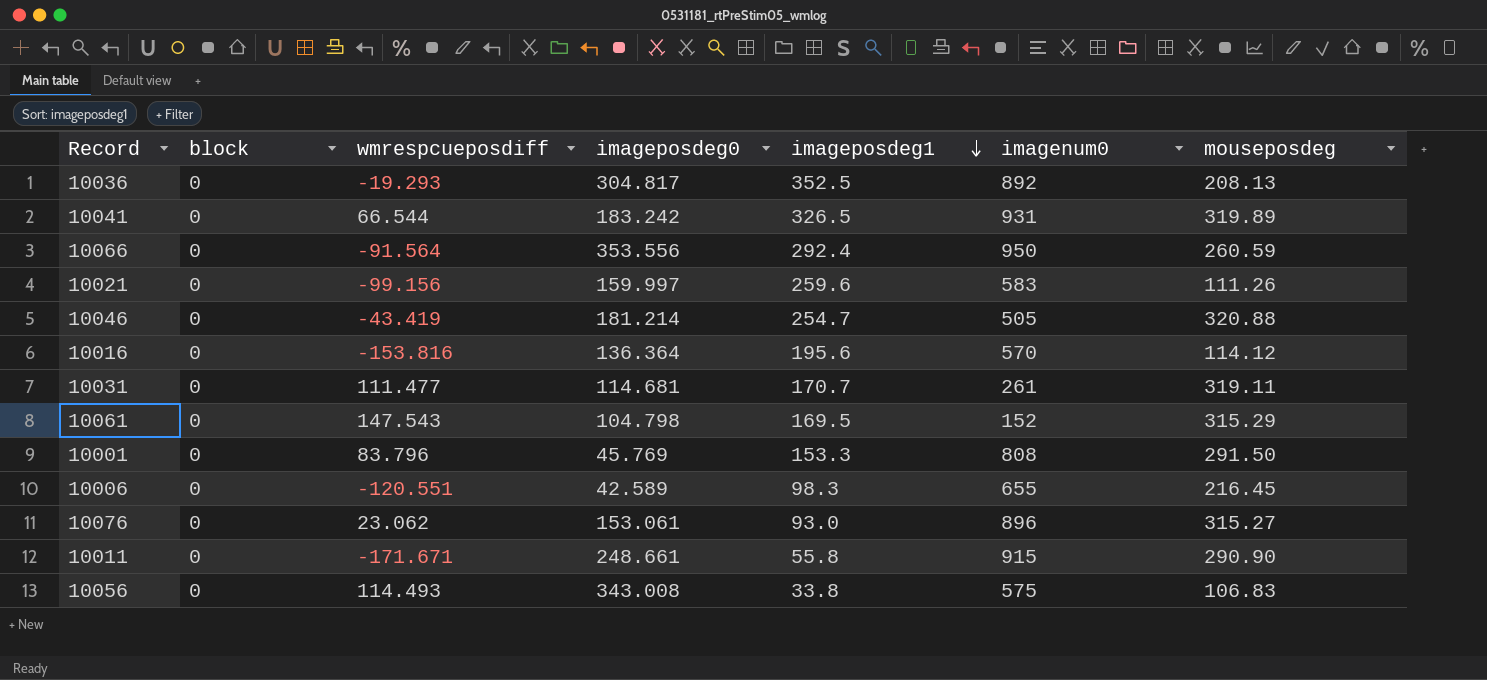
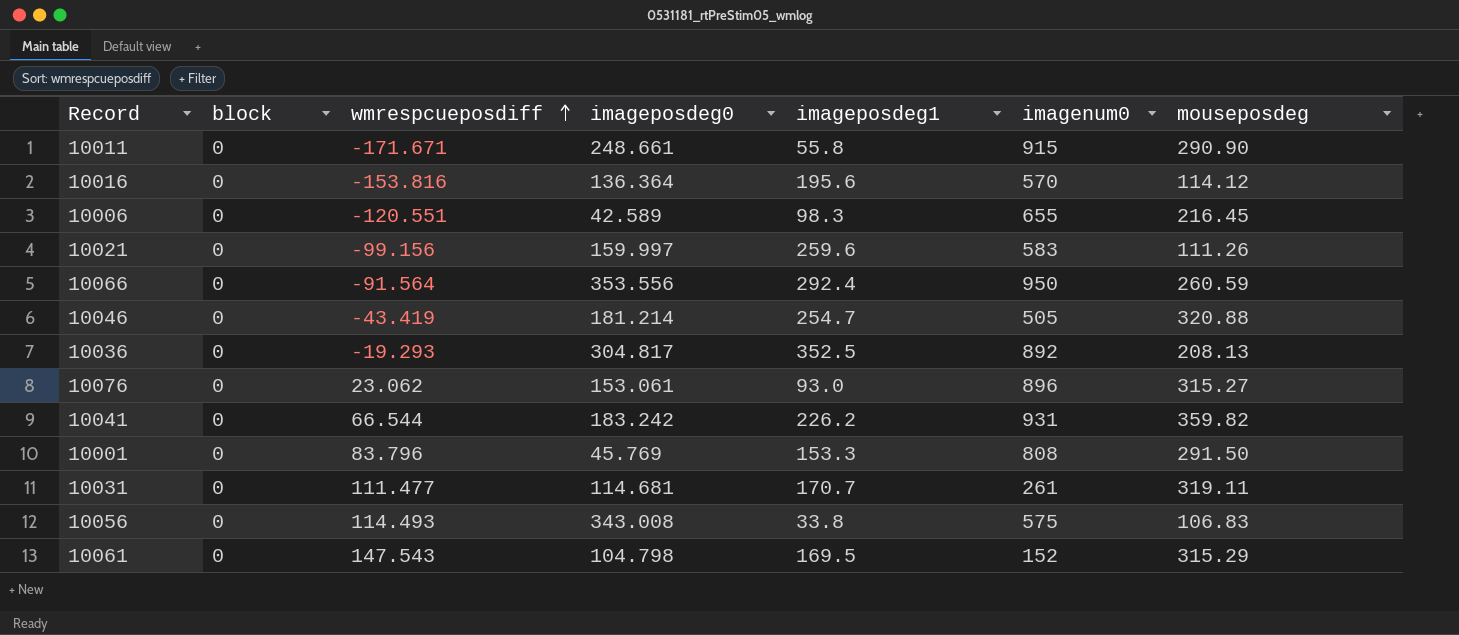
row order: imageposdeg1 descending -> wmrespcueposdiff ascending
10041 | imageposdeg1: 326.5 -> 226.2
10041 | mouseposdeg: 319.89 -> 359.82

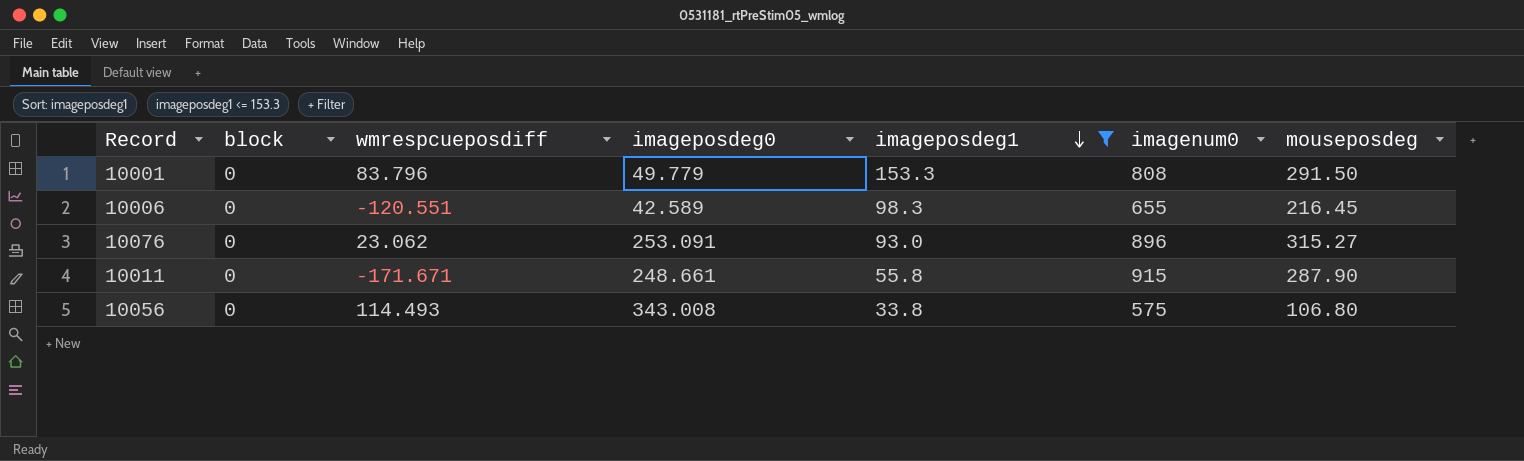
filter: none -> imageposdeg1 <= 153.3
row order: wmrespcueposdiff ascending -> imageposdeg1 descending
10001 | imageposdeg0: 45.769 -> 49.779
10076 | imageposdeg0: 153.061 -> 253.091
10011 | mouseposdeg: 290.90 -> 287.90
10056 | mouseposdeg: 106.83 -> 106.80

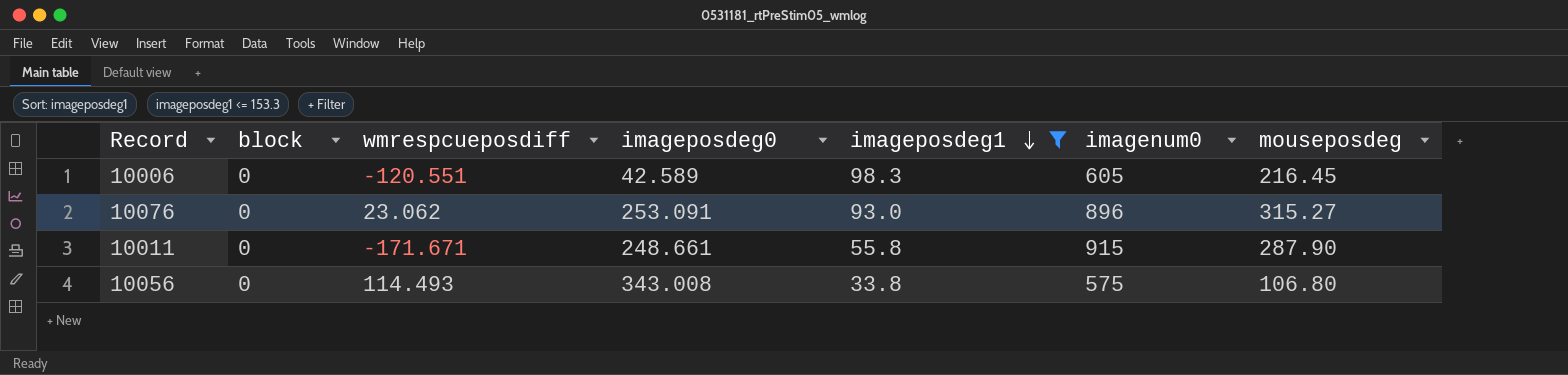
row 10001: 0 | 83.796 | 49.779 | 153.3 | 808 | 291.50 -> none
10006 | imagenum0: 655 -> 605

